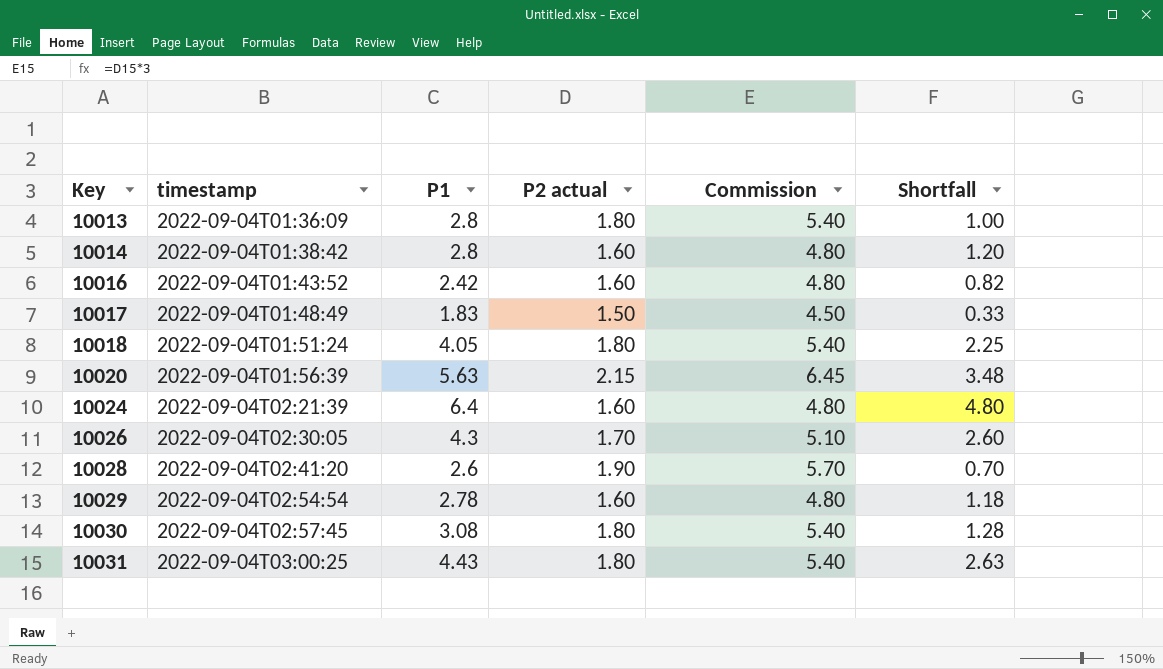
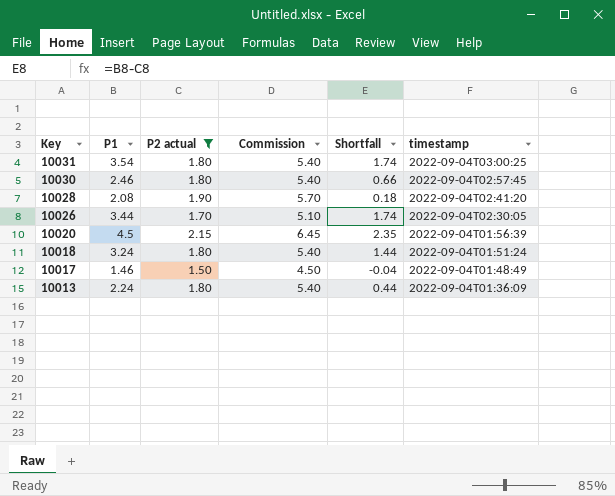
filter: none -> P2 actual != 1.60
row order: Key ascending -> Key descending
column timestamp | position: 2 -> 6
10031 | P1: 4.43 -> 3.54
10031 | Shortfall: 2.63 -> 1.74
10030 | P1: 3.08 -> 2.46
10030 | Shortfall: 1.28 -> 0.66
10028 | P1: 2.6 -> 2.08
10028 | Shortfall: 0.70 -> 0.18
10026 | P1: 4.3 -> 3.44
10026 | Shortfall: 2.60 -> 1.74
10020 | P1: 5.63 -> 4.5
10020 | Shortfall: 3.48 -> 2.35
10018 | P1: 4.05 -> 3.24
10018 | Shortfall: 2.25 -> 1.44
10017 | P1: 1.83 -> 1.46
10017 | Shortfall: 0.33 -> -0.04
10013 | P1: 2.8 -> 2.24
10013 | Shortfall: 1.00 -> 0.44

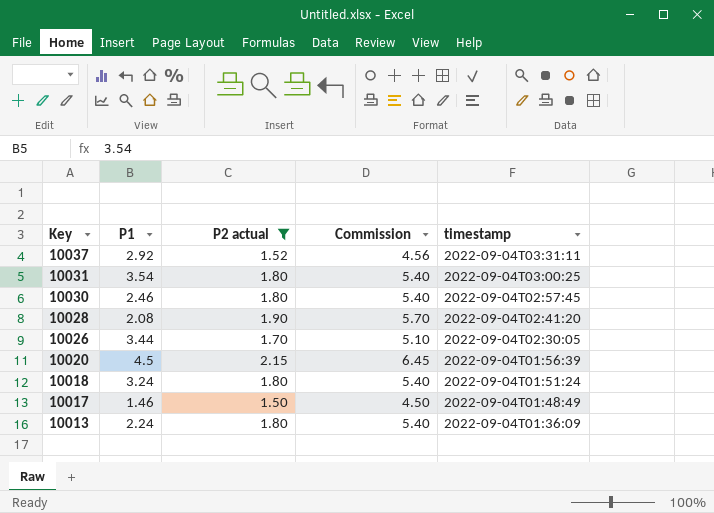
column Shortfall | formula: [P1] - [P2 actual] -> none
row 10037: none -> 2.92 | 1.52 | 4.56 | 2022-09-04T03:31:11

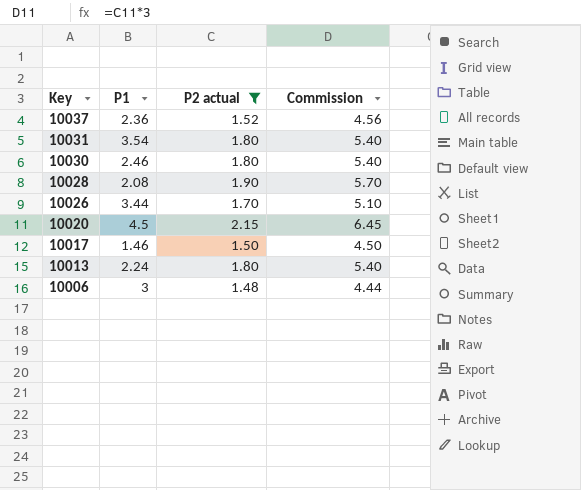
column timestamp | position: 5 -> none
row 10018: 3.24 | 1.80 | 5.40 | 2022-09-04T01:51:24 -> none
10037 | P1: 2.92 -> 2.36
row 10006: none -> 3 | 1.48 | 4.44

